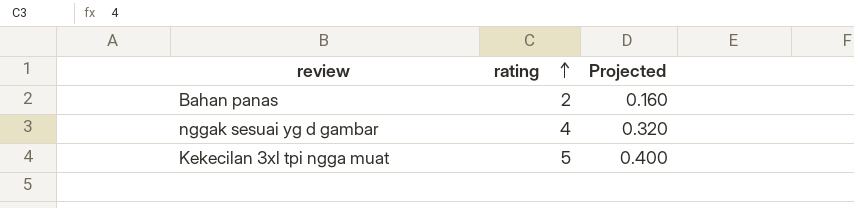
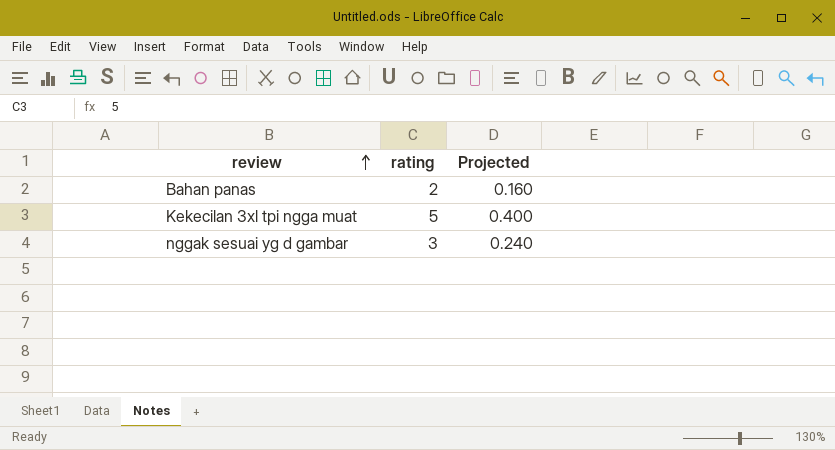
row order: rating ascending -> review ascending
nggak sesuai yg d gambar | rating: 4 -> 3
nggak sesuai yg d gambar | Projected: 0.320 -> 0.240

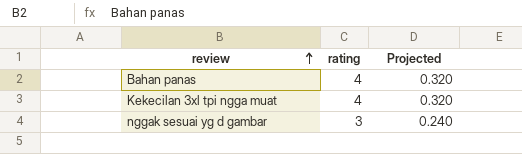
Bahan panas | rating: 2 -> 4
Bahan panas | Projected: 0.160 -> 0.320
Kekecilan 3xl tpi ngga muat | rating: 5 -> 4
Kekecilan 3xl tpi ngga muat | Projected: 0.400 -> 0.320

